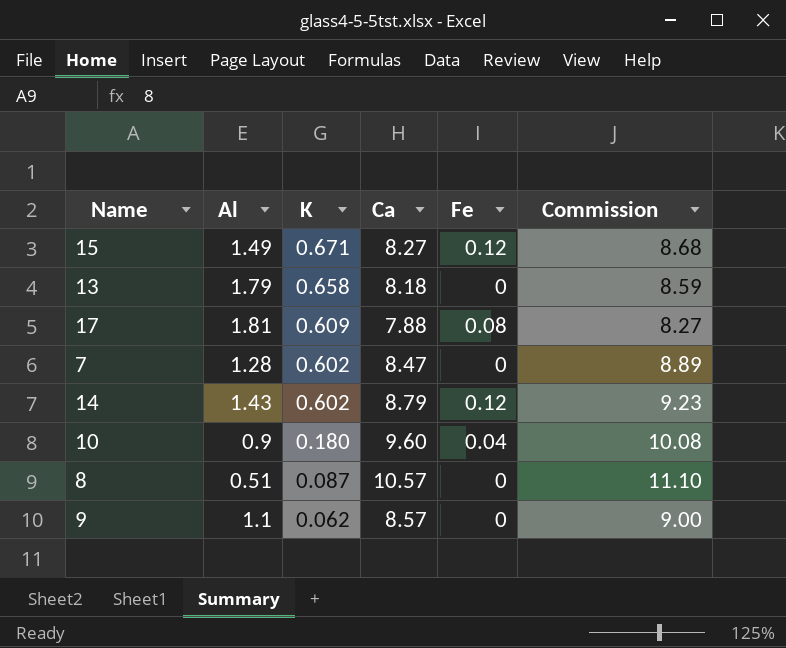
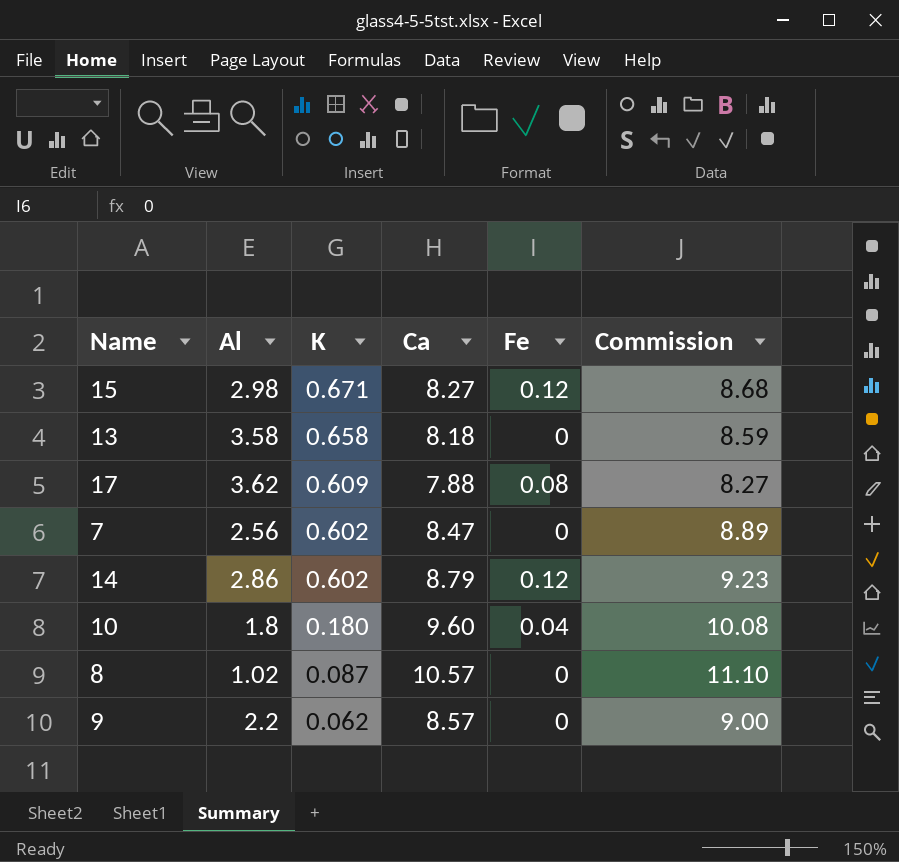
15 | Al: 1.49 -> 2.98
13 | Al: 1.79 -> 3.58
17 | Al: 1.81 -> 3.62
7 | Al: 1.28 -> 2.56
14 | Al: 1.43 -> 2.86
10 | Al: 0.9 -> 1.8
8 | Al: 0.51 -> 1.02
9 | Al: 1.1 -> 2.2

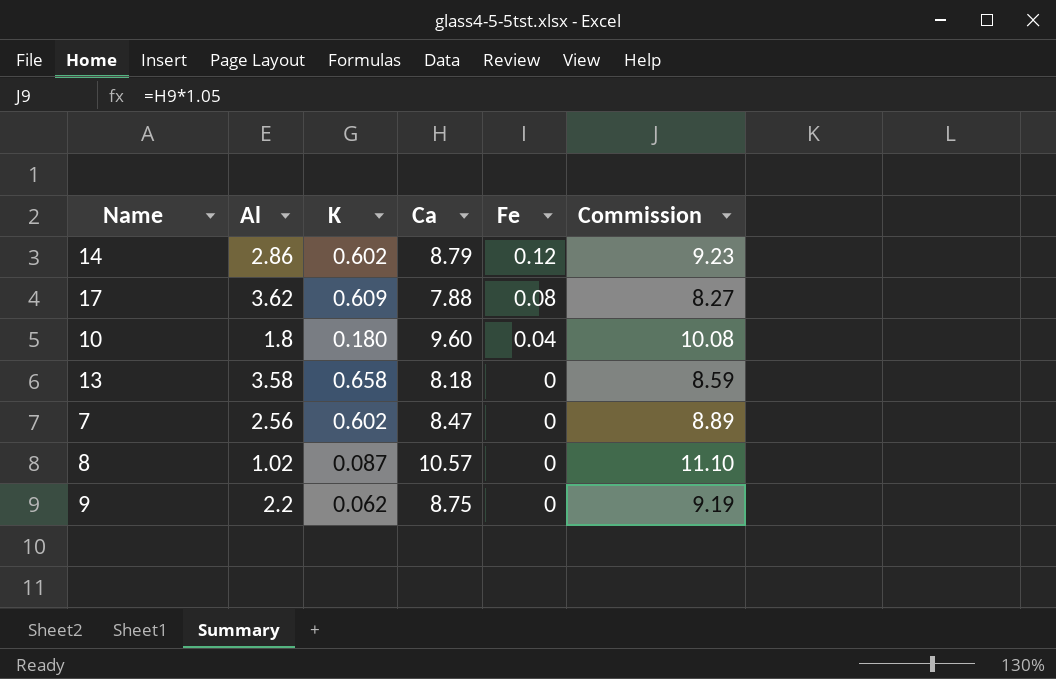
row order: K descending -> Fe descending
row 15: 2.98 | 0.671 | 8.27 | 0.12 | 8.68 -> none
9 | Ca: 8.57 -> 8.75
9 | Commission: 9.00 -> 9.19

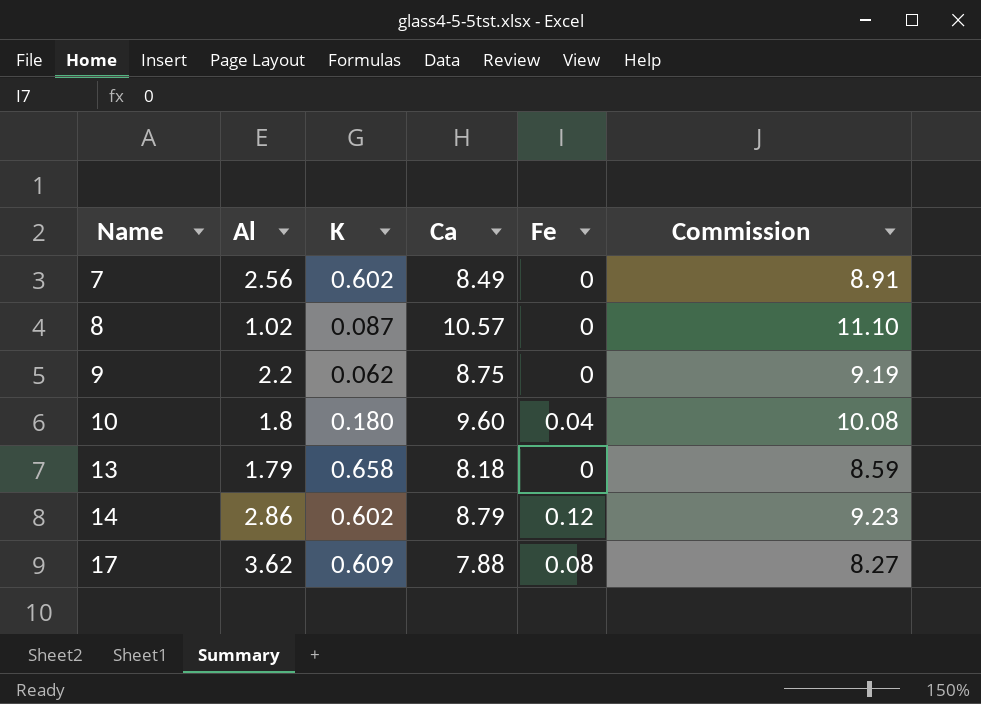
row order: Fe descending -> Name ascending
7 | Ca: 8.47 -> 8.49
7 | Commission: 8.89 -> 8.91
13 | Al: 3.58 -> 1.79

